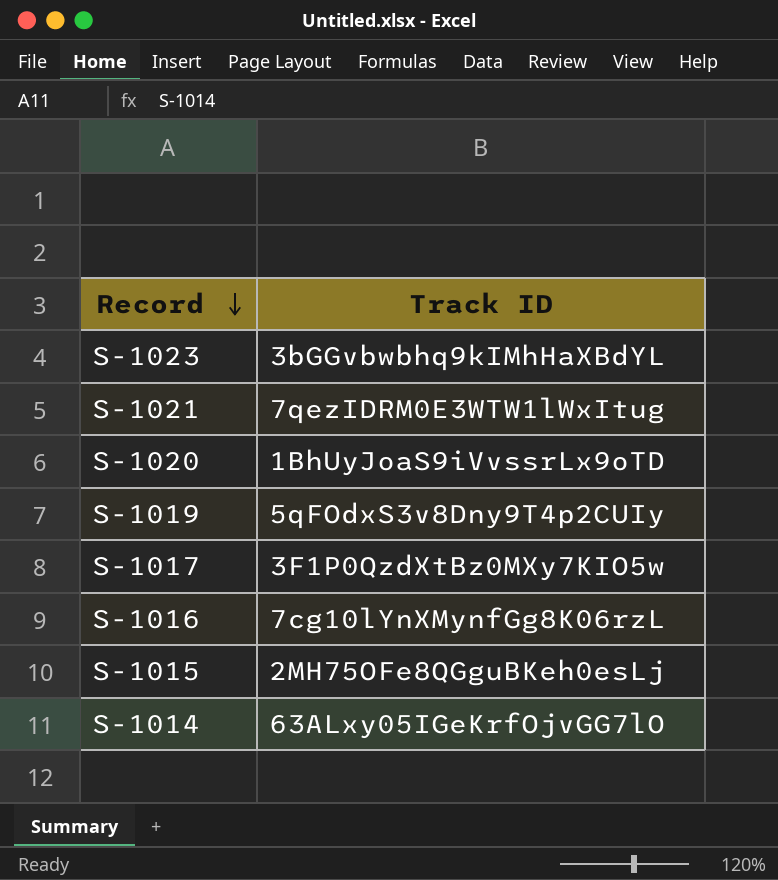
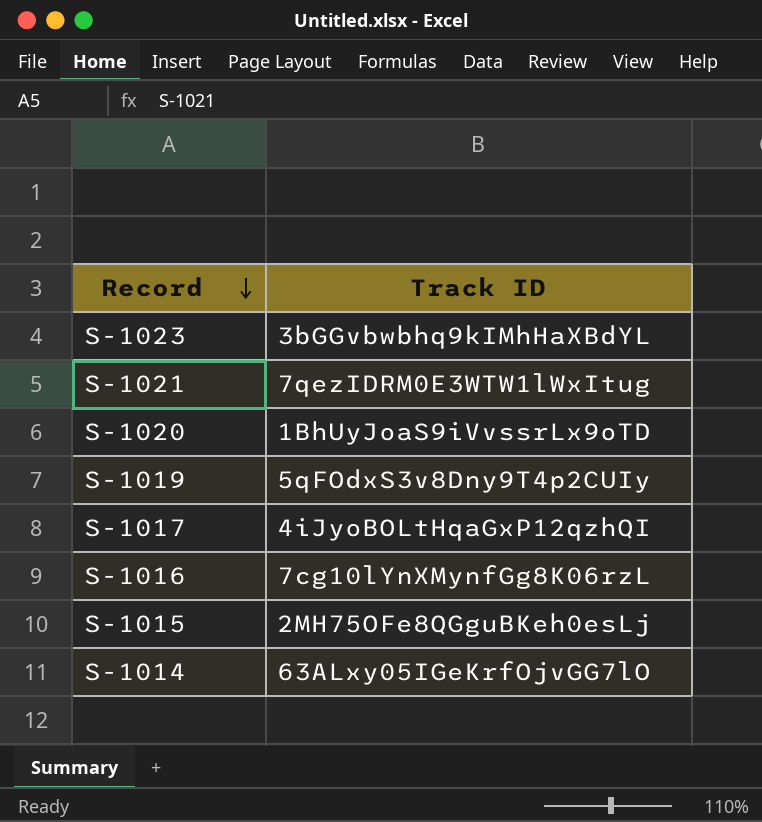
S-1017 | Track ID: 3F1P0QzdXtBz0MXy7KIO5w -> 4iJyoBOLtHqaGxP12qzhQI

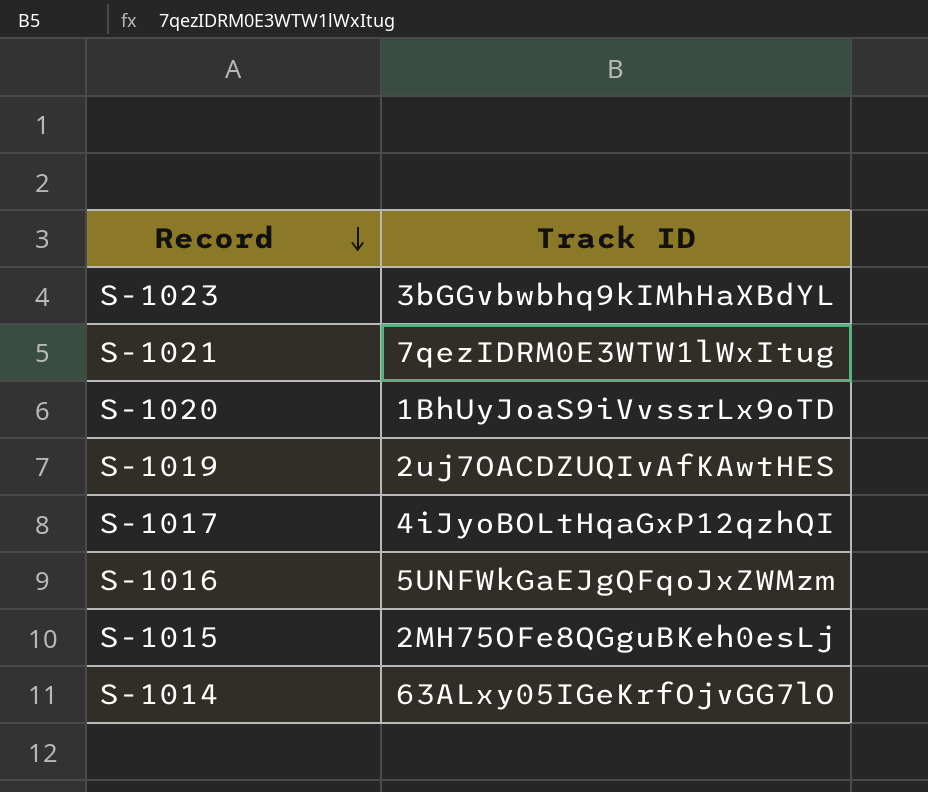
S-1019 | Track ID: 5qFOdxS3v8Dny9T4p2CUIy -> 2uj7OACDZUQIvAfKAwtHES
S-1016 | Track ID: 7cg10lYnXMynfGg8K06rzL -> 5UNFWkGaEJgQFqoJxZWMzm

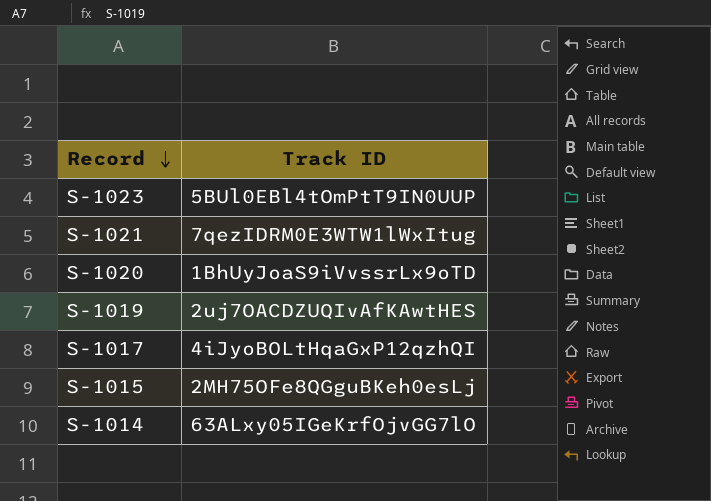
row S-1016: 5UNFWkGaEJgQFqoJxZWMzm -> none
S-1023 | Track ID: 3bGGvbwbhq9kIMhHaXBdYL -> 5BUl0EBl4tOmPtT9IN0UUP

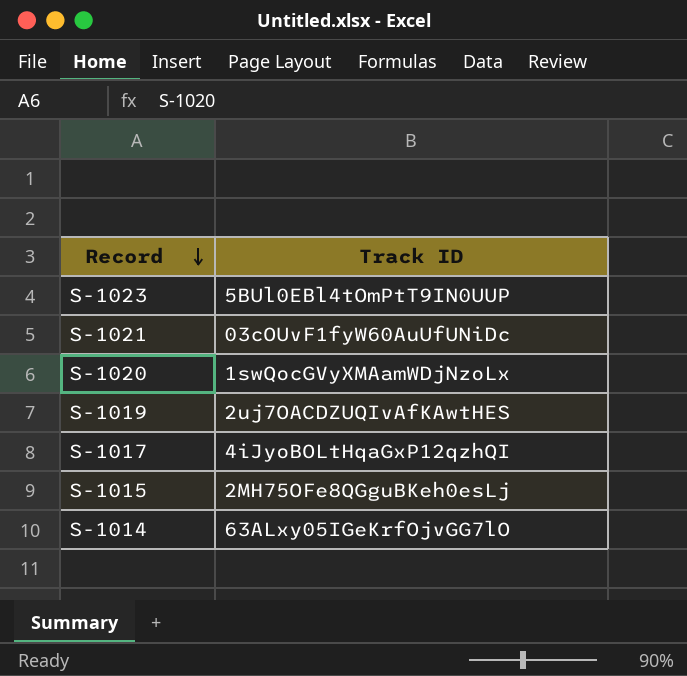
S-1021 | Track ID: 7qezIDRM0E3WTW1lWxItug -> 03cOUvF1fyW60AuUfUNiDc
S-1020 | Track ID: 1BhUyJoaS9iVvssrLx9oTD -> 1swQocGVyXMAamWDjNzoLx

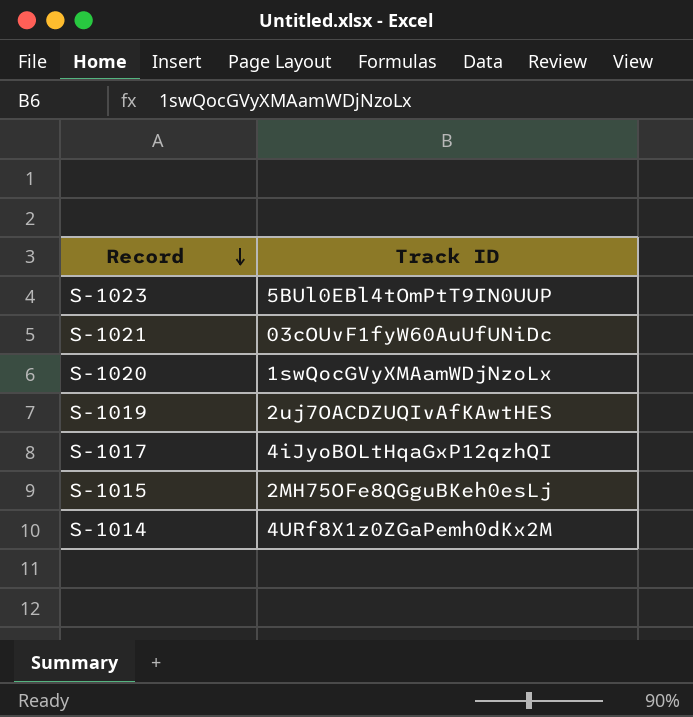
S-1014 | Track ID: 63ALxy05IGeKrfOjvGG7lO -> 4URf8X1z0ZGaPemh0dKx2M

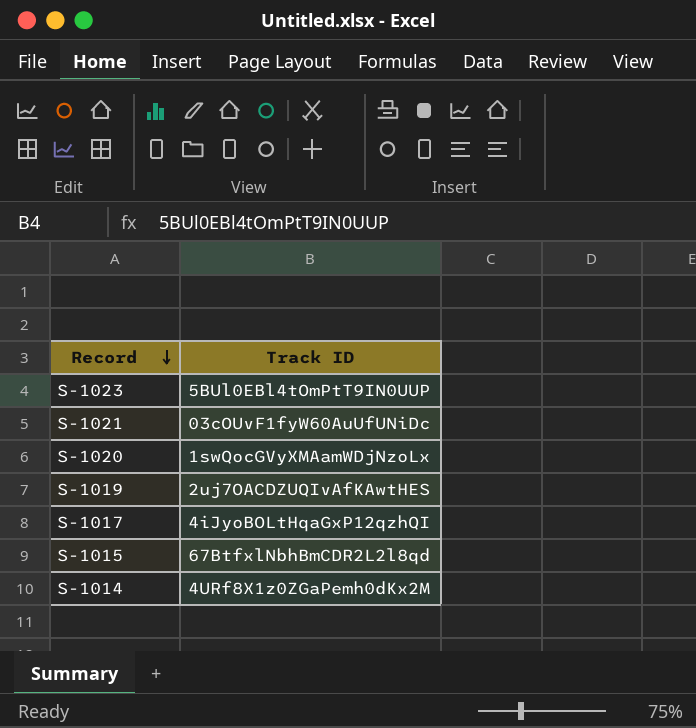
S-1015 | Track ID: 2MH75OFe8QGguBKeh0esLj -> 67BtfxlNbhBmCDR2L2l8qd

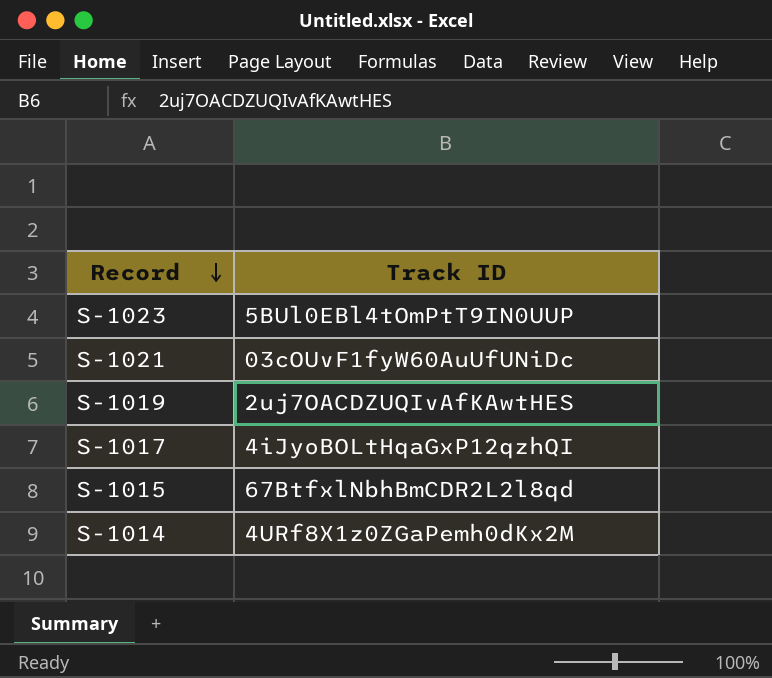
row S-1020: 1swQocGVyXMAamWDjNzoLx -> none

